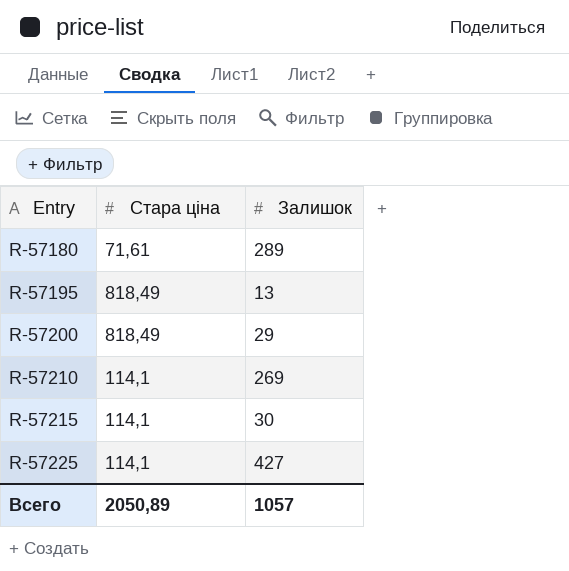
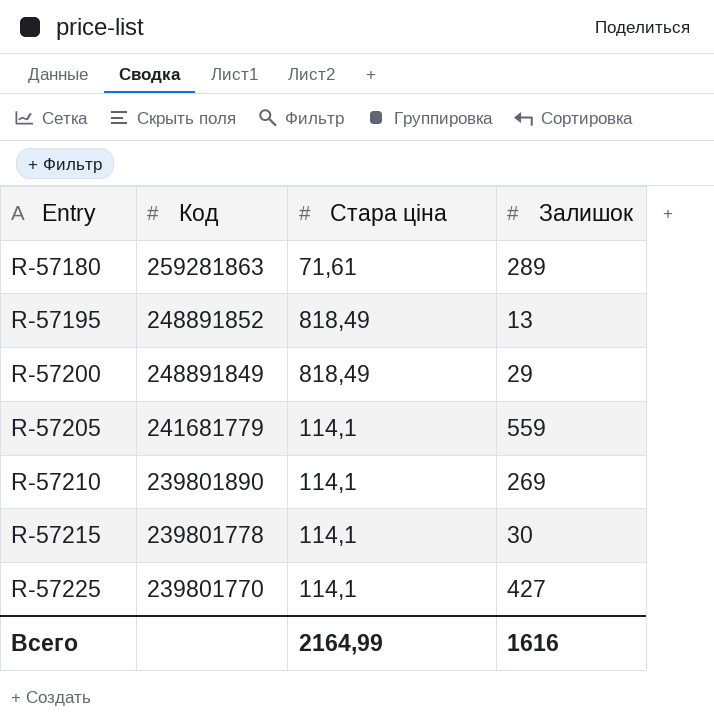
column Код | position: none -> 2
row R-57205: none -> 241681779 | 114,1 | 559
Всего | Стара ціна: 2050,89 -> 2164,99
Всего | Залишок: 1057 -> 1616

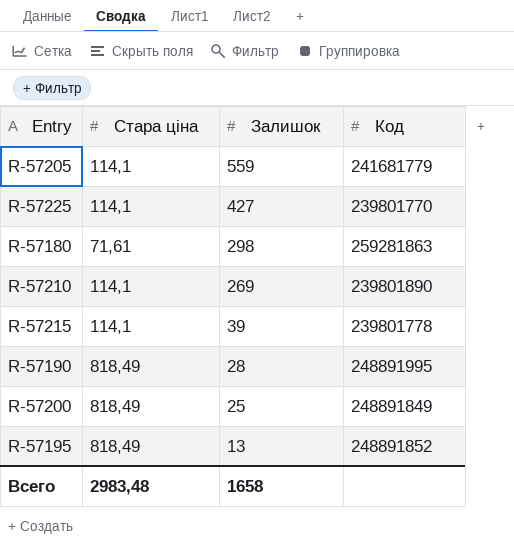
row order: Entry ascending -> Залишок descending
column Код | position: 2 -> 4
R-57180 | Залишок: 289 -> 298
R-57215 | Залишок: 30 -> 39
row R-57190: none -> 818,49 | 28 | 248891995
R-57200 | Залишок: 29 -> 25
Всего | Стара ціна: 2164,99 -> 2983,48
Всего | Залишок: 1616 -> 1658

